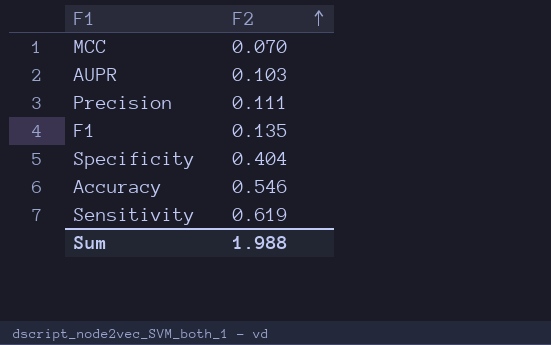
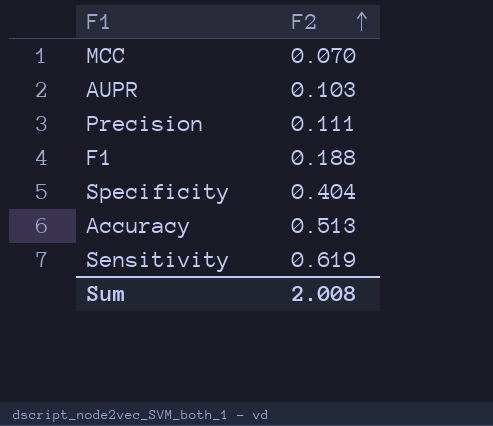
F1 | F2: 0.135 -> 0.188
Accuracy | F2: 0.546 -> 0.513
Sum | F2: 1.988 -> 2.008

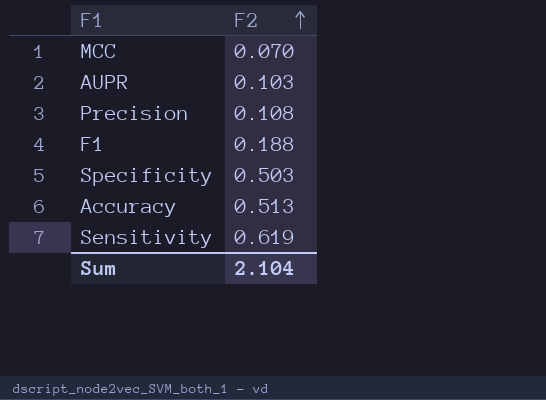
Precision | F2: 0.111 -> 0.108
Specificity | F2: 0.404 -> 0.503
Sum | F2: 2.008 -> 2.104

